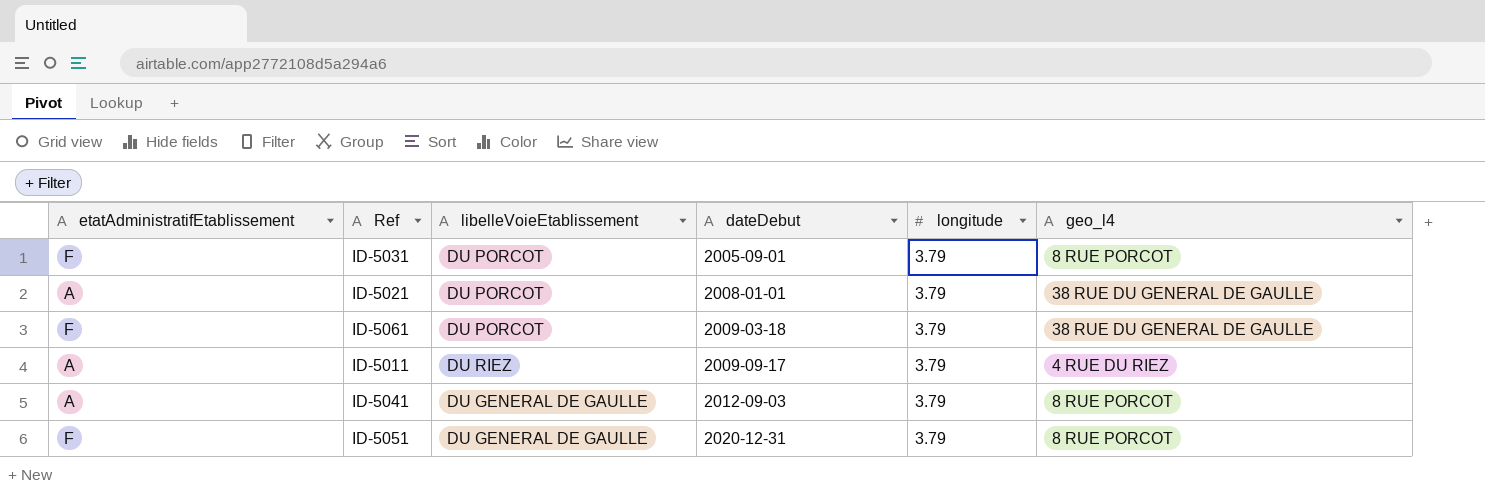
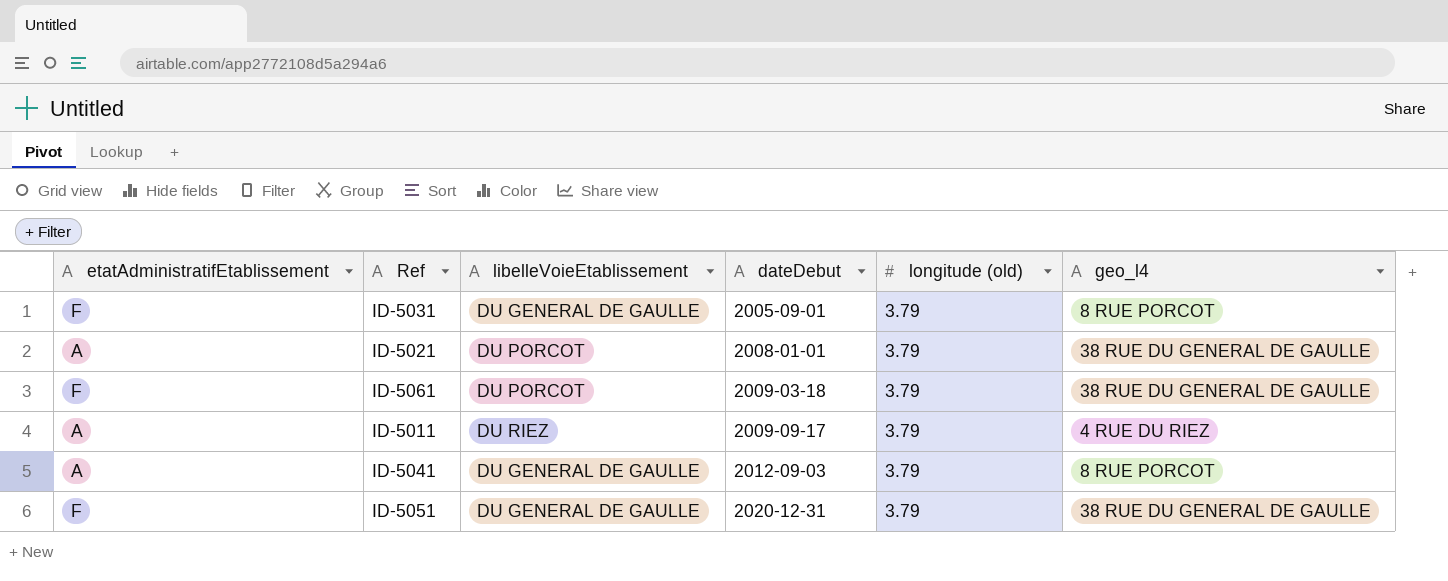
column name: longitude -> longitude (old)
ID-5031 | libelleVoieEtablissement: DU PORCOT -> DU GENERAL DE GAULLE
ID-5051 | geo_l4: 8 RUE PORCOT -> 38 RUE DU GENERAL DE GAULLE

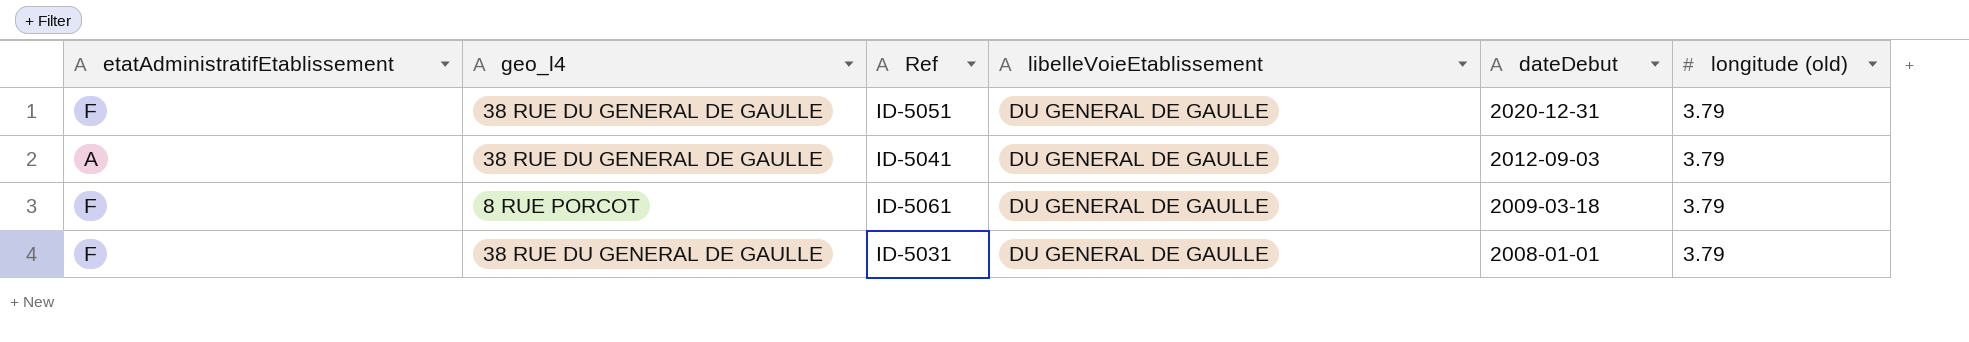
row order: dateDebut ascending -> dateDebut descending
column geo_l4 | position: 6 -> 2
row ID-5021: A | DU PORCOT | 2008-01-01 | 3.79 | 38 RUE DU GENERAL DE GAULLE -> none
row ID-5011: A | DU RIEZ | 2009-09-17 | 3.79 | 4 RUE DU RIEZ -> none
ID-5041 | geo_l4: 8 RUE PORCOT -> 38 RUE DU GENERAL DE GAULLE
ID-5061 | geo_l4: 38 RUE DU GENERAL DE GAULLE -> 8 RUE PORCOT
ID-5061 | libelleVoieEtablissement: DU PORCOT -> DU GENERAL DE GAULLE
ID-5031 | geo_l4: 8 RUE PORCOT -> 38 RUE DU GENERAL DE GAULLE
ID-5031 | dateDebut: 2005-09-01 -> 2008-01-01

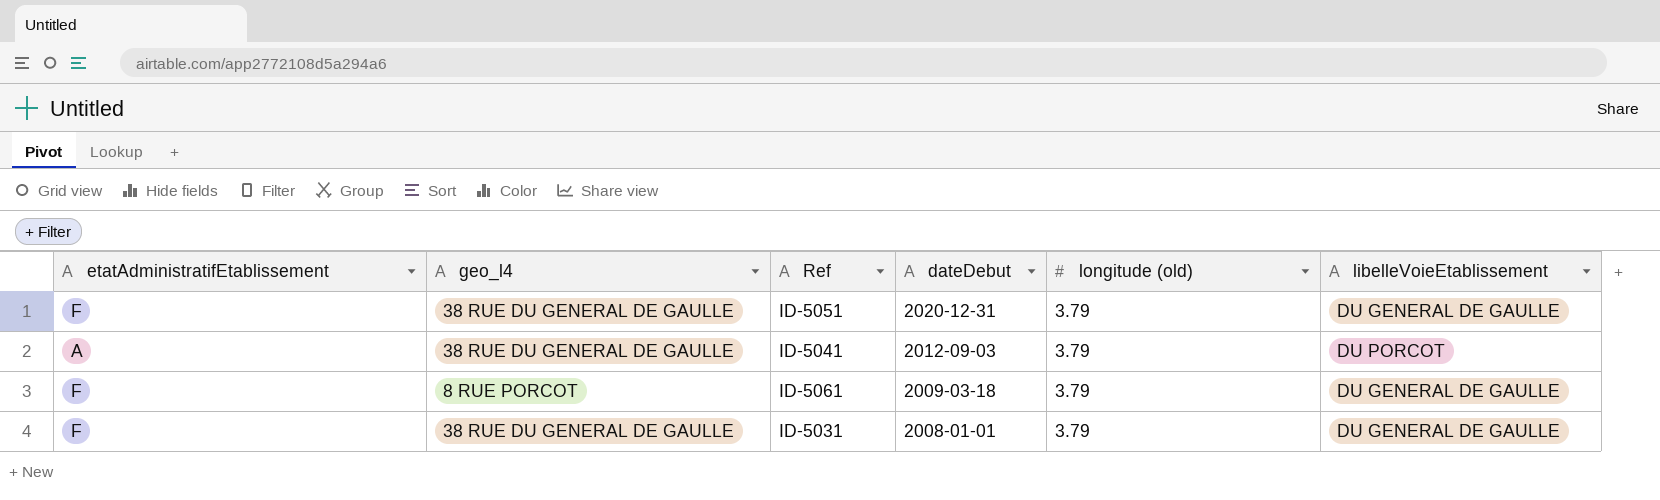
column libelleVoieEtablissement | position: 4 -> 6
ID-5041 | libelleVoieEtablissement: DU GENERAL DE GAULLE -> DU PORCOT

